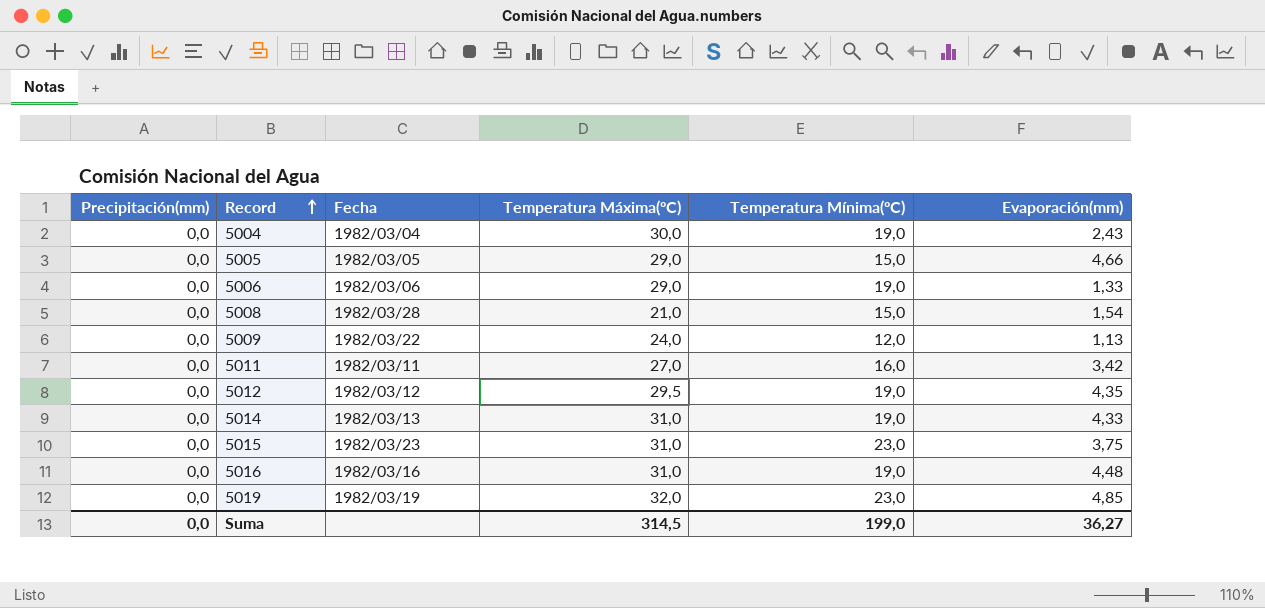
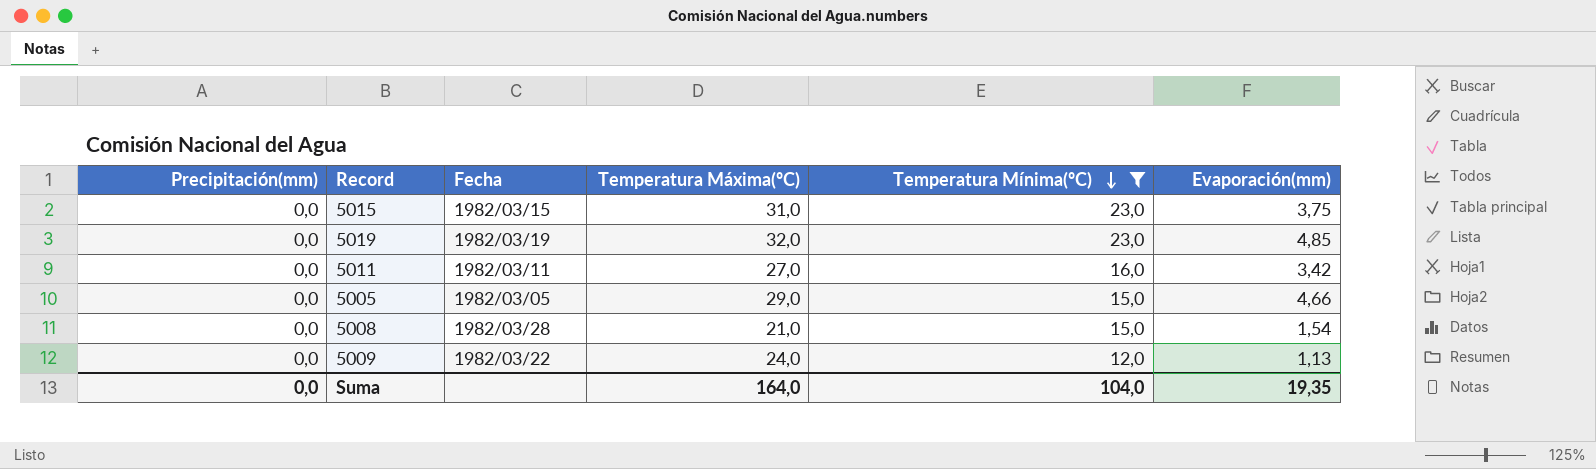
filter: none -> Temperatura Mínima(ºC) != 19,0
row order: Record ascending -> Temperatura Mínima(ºC) descending
5015 | Fecha: 1982/03/23 -> 1982/03/15
Suma | Temperatura Máxima(ºC): 314,5 -> 164,0
Suma | Temperatura Mínima(ºC): 199,0 -> 104,0
Suma | Evaporación(mm): 36,27 -> 19,35

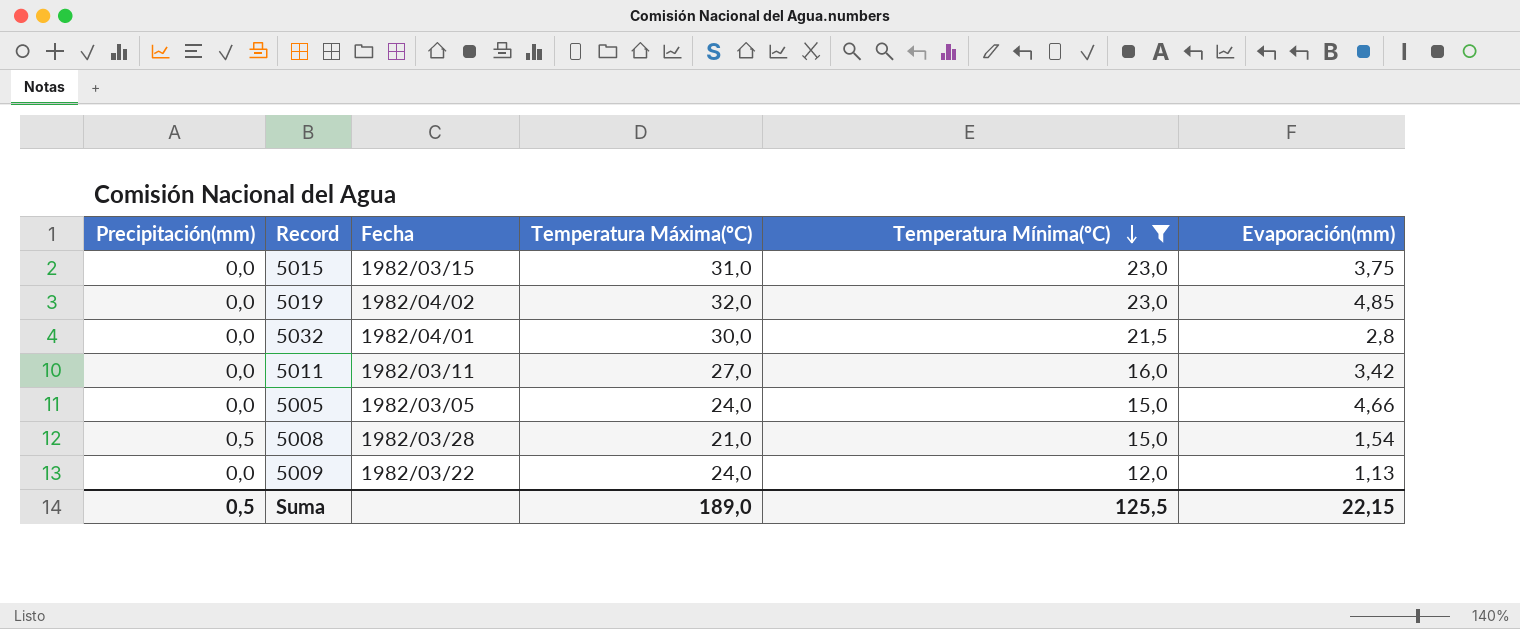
5019 | Fecha: 1982/03/19 -> 1982/04/02
row 5032: none -> 0,0 | 1982/04/01 | 30,0 | 21,5 | 2,8
5005 | Temperatura Máxima(ºC): 29,0 -> 24,0
5008 | Precipitación(mm): 0,0 -> 0,5
Suma | Precipitación(mm): 0,0 -> 0,5
Suma | Temperatura Máxima(ºC): 164,0 -> 189,0
Suma | Temperatura Mínima(ºC): 104,0 -> 125,5
Suma | Evaporación(mm): 19,35 -> 22,15

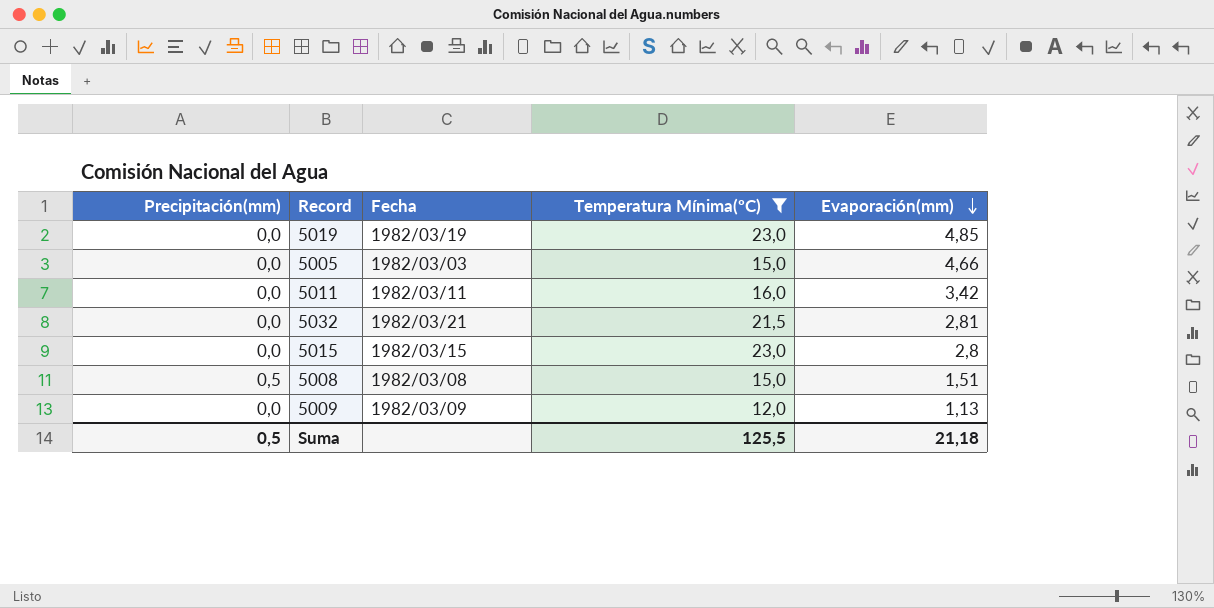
row order: Temperatura Mínima(ºC) descending -> Evaporación(mm) descending
column Temperatura Máxima(ºC) | position: 4 -> none
5019 | Fecha: 1982/04/02 -> 1982/03/19
5005 | Fecha: 1982/03/05 -> 1982/03/03
5032 | Fecha: 1982/04/01 -> 1982/03/21
5032 | Evaporación(mm): 2,8 -> 2,81
5015 | Evaporación(mm): 3,75 -> 2,8
5008 | Fecha: 1982/03/28 -> 1982/03/08
5008 | Evaporación(mm): 1,54 -> 1,51
5009 | Fecha: 1982/03/22 -> 1982/03/09
Suma | Evaporación(mm): 22,15 -> 21,18

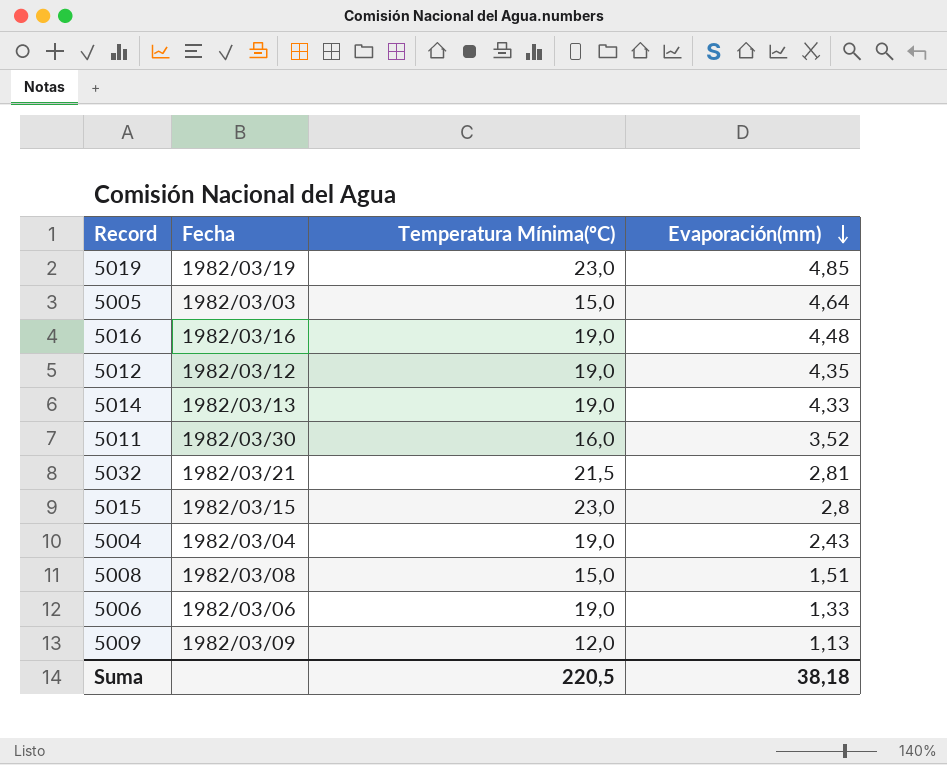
filter: Temperatura Mínima(ºC) != 19,0 -> none
column Precipitación(mm) | position: 1 -> none
5005 | Evaporación(mm): 4,66 -> 4,64
5011 | Fecha: 1982/03/11 -> 1982/03/30
5011 | Evaporación(mm): 3,42 -> 3,52
Suma | Temperatura Mínima(ºC): 125,5 -> 220,5
Suma | Evaporación(mm): 21,18 -> 38,18

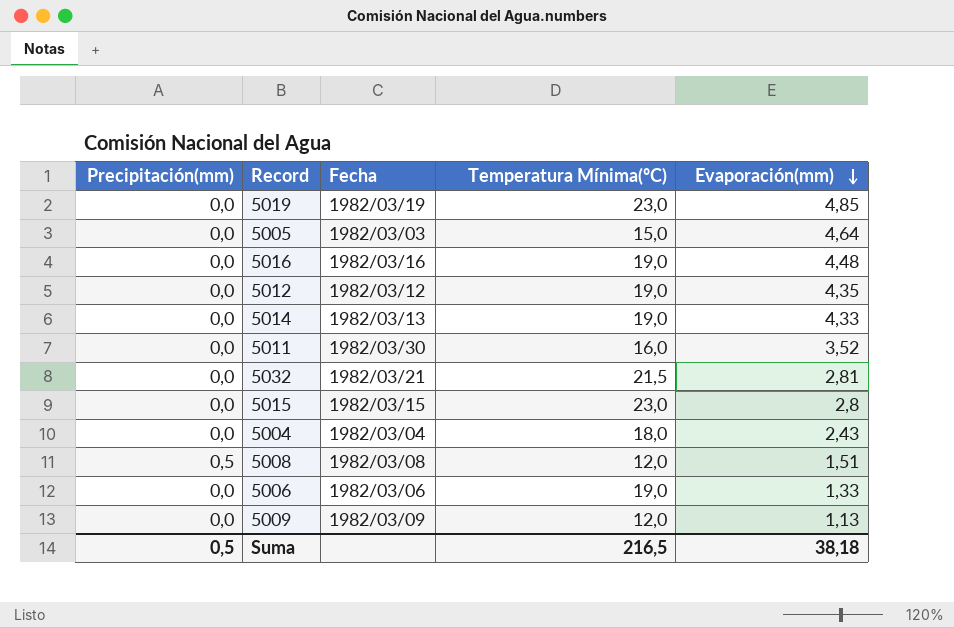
column Precipitación(mm) | position: none -> 1
5004 | Temperatura Mínima(ºC): 19,0 -> 18,0
5008 | Temperatura Mínima(ºC): 15,0 -> 12,0
Suma | Temperatura Mínima(ºC): 220,5 -> 216,5

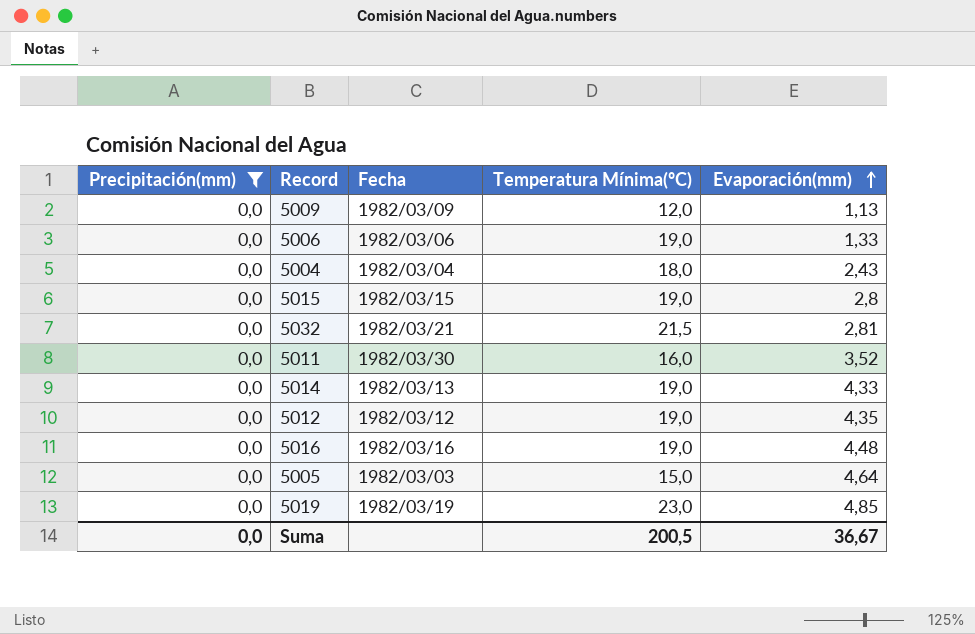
filter: none -> Precipitación(mm) = 0,0
row order: Evaporación(mm) descending -> Evaporación(mm) ascending
5015 | Temperatura Mínima(ºC): 23,0 -> 19,0
Suma | Precipitación(mm): 0,5 -> 0,0
Suma | Temperatura Mínima(ºC): 216,5 -> 200,5
Suma | Evaporación(mm): 38,18 -> 36,67

